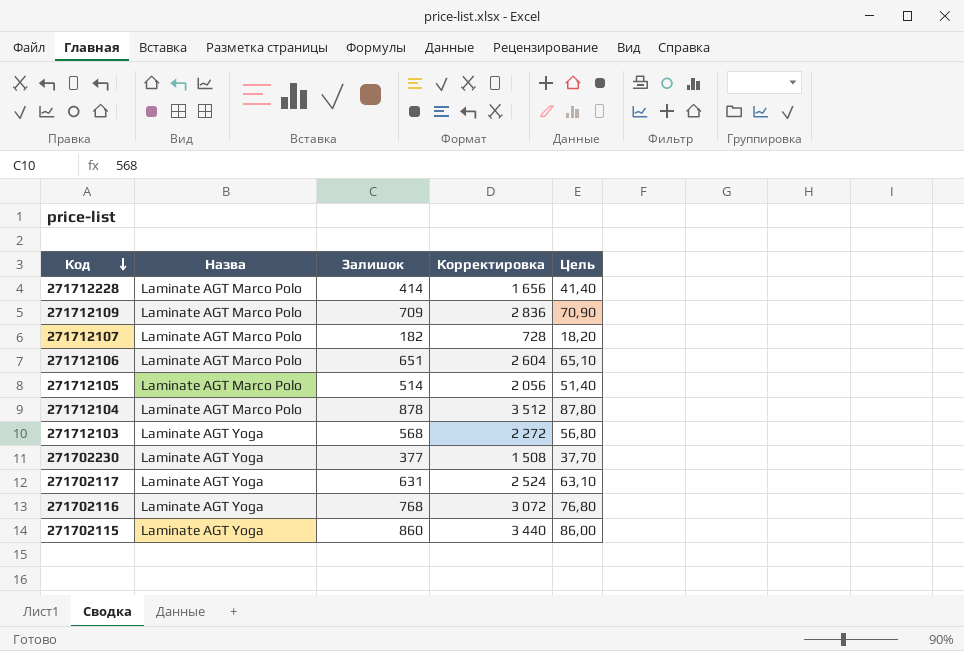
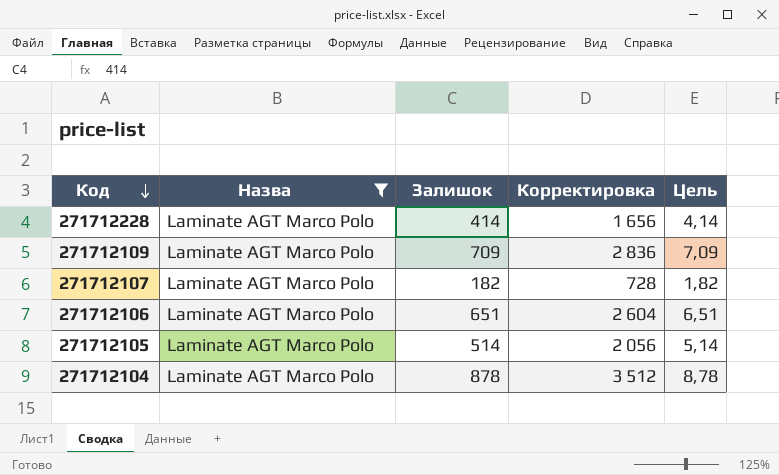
filter: none -> Назва = Laminate AGT Marco Polo
column Цель | formula: [Залишок] * 0,1 -> [Залишок] * 0,01

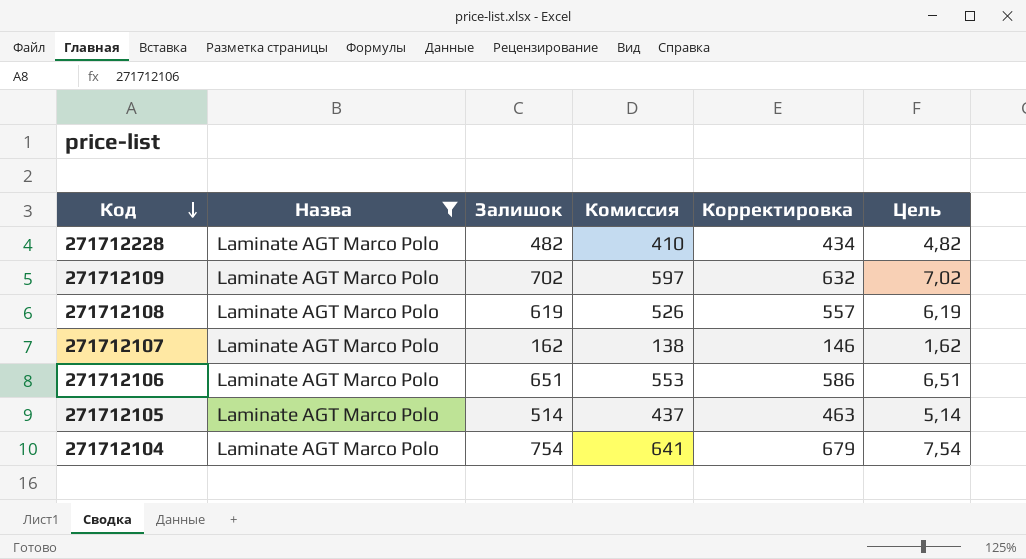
column Комиссия | formula: none -> [Залишок] * 0,85
column Корректировка | formula: [Залишок] * 4 -> [Залишок] * 0,9
271712228 | Залишок: 414 -> 482
271712228 | Цель: 4,14 -> 4,82
271712109 | Залишок: 709 -> 702
271712109 | Цель: 7,09 -> 7,02
row 271712108: none -> Laminate AGT Marco Polo | 619 | 526 | 557 | 6,19
271712107 | Залишок: 182 -> 162
271712107 | Цель: 1,82 -> 1,62
271712104 | Залишок: 878 -> 754
271712104 | Цель: 8,78 -> 7,54

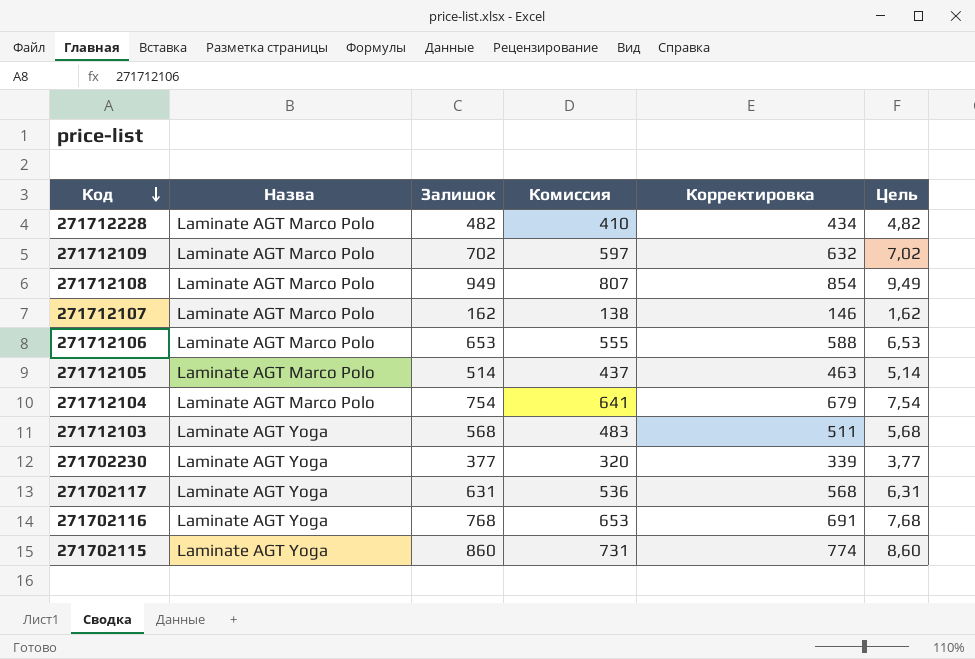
filter: Назва = Laminate AGT Marco Polo -> none
271712108 | Залишок: 619 -> 949
271712108 | Комиссия: 526 -> 807
271712108 | Корректировка: 557 -> 854
271712108 | Цель: 6,19 -> 9,49
271712106 | Залишок: 651 -> 653
271712106 | Комиссия: 553 -> 555
271712106 | Корректировка: 586 -> 588
271712106 | Цель: 6,51 -> 6,53

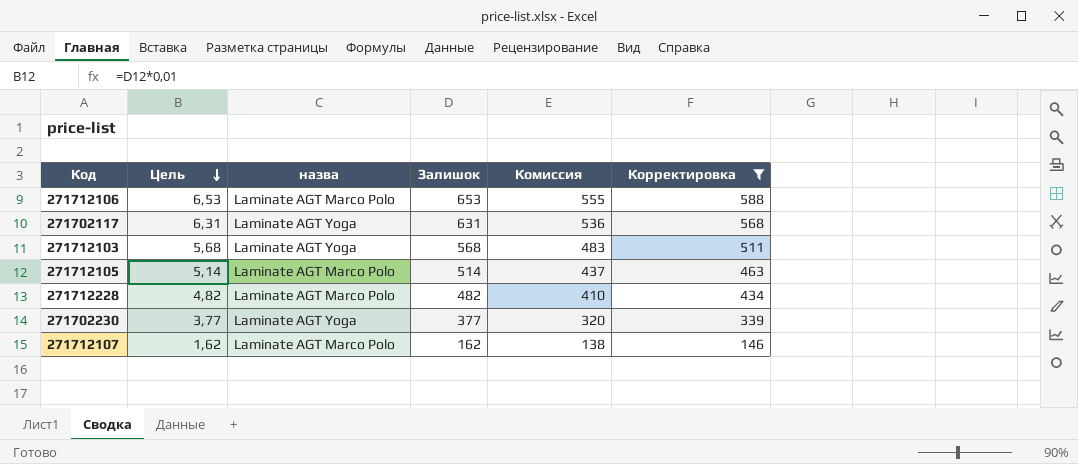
filter: none -> Корректировка <= 588
row order: Код descending -> Цель descending
column Цель | position: 6 -> 2
column name: Назва -> назва

